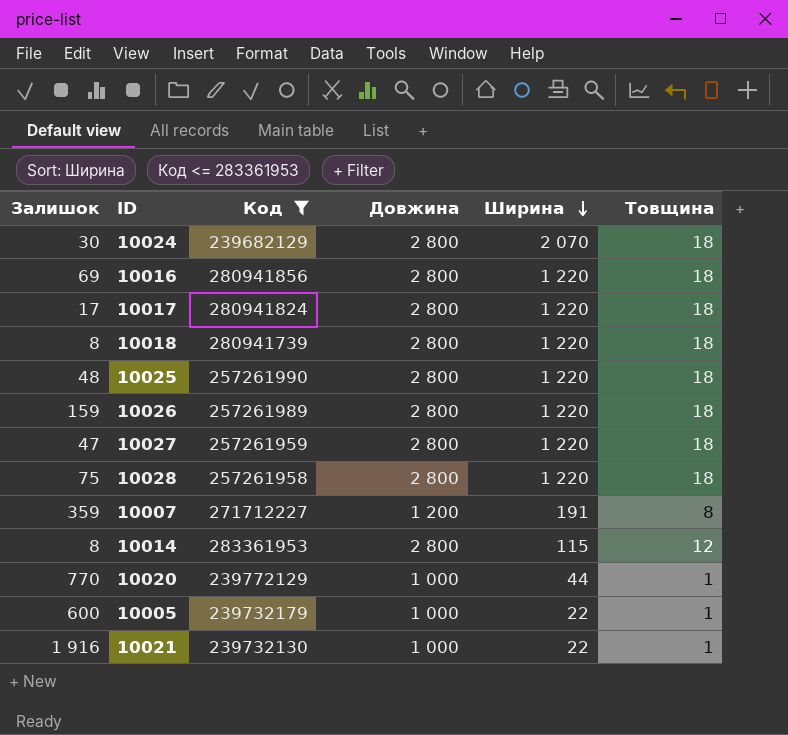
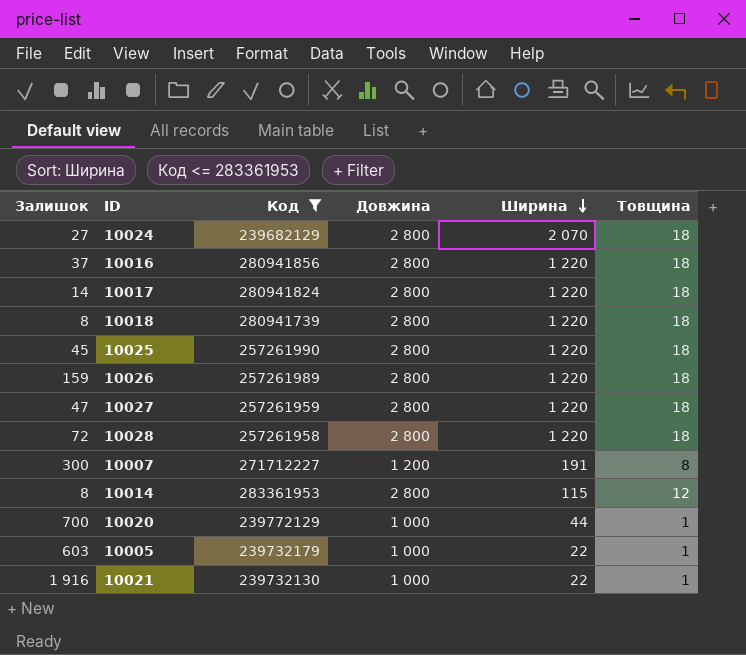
10024 | Залишок: 30 -> 27
10016 | Залишок: 69 -> 37
10017 | Залишок: 17 -> 14
10025 | Залишок: 48 -> 45
10028 | Залишок: 75 -> 72
10007 | Залишок: 359 -> 300
10020 | Залишок: 770 -> 700
10005 | Залишок: 600 -> 603

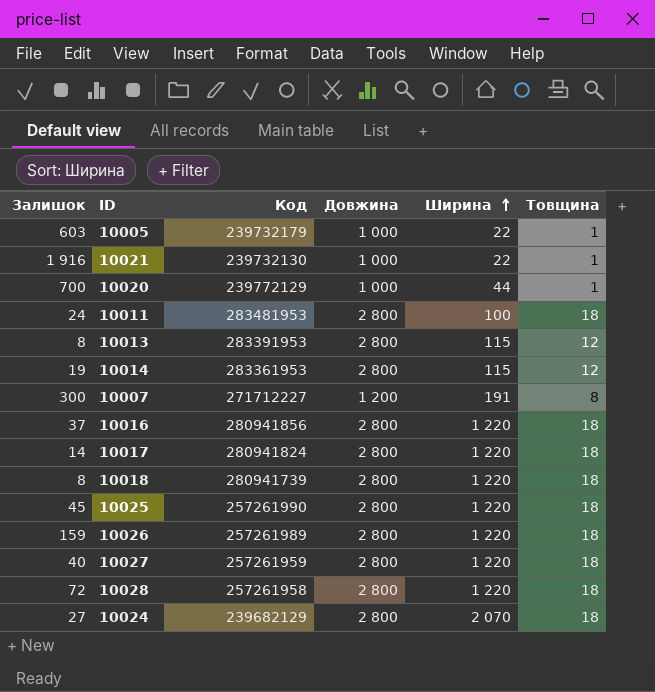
filter: Код <= 283361953 -> none
row order: Ширина descending -> Ширина ascending
10014 | Залишок: 8 -> 19
10027 | Залишок: 47 -> 40

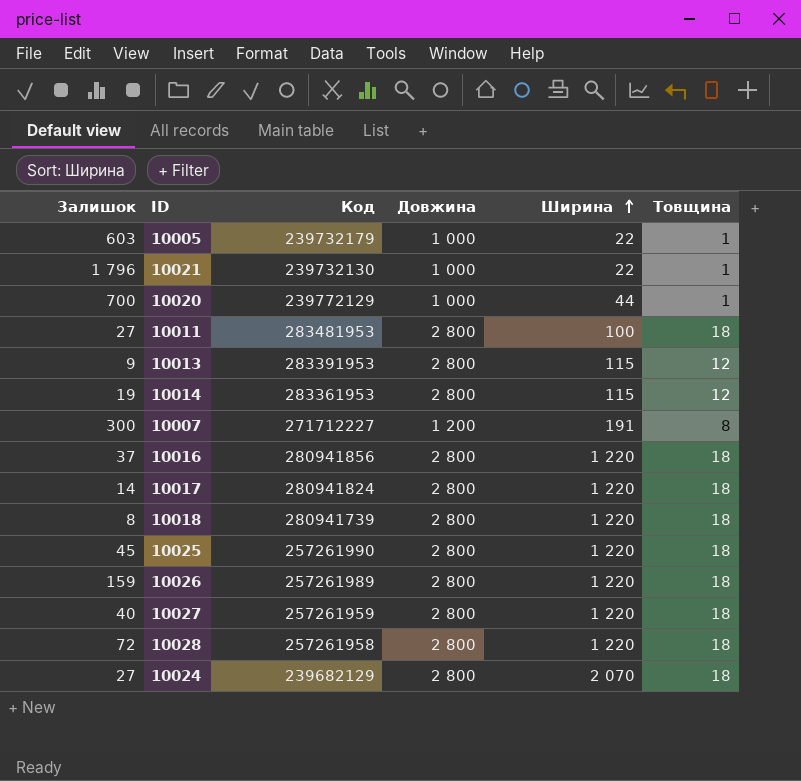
10021 | Залишок: 1 916 -> 1 796
10011 | Залишок: 24 -> 27
10013 | Залишок: 8 -> 9

